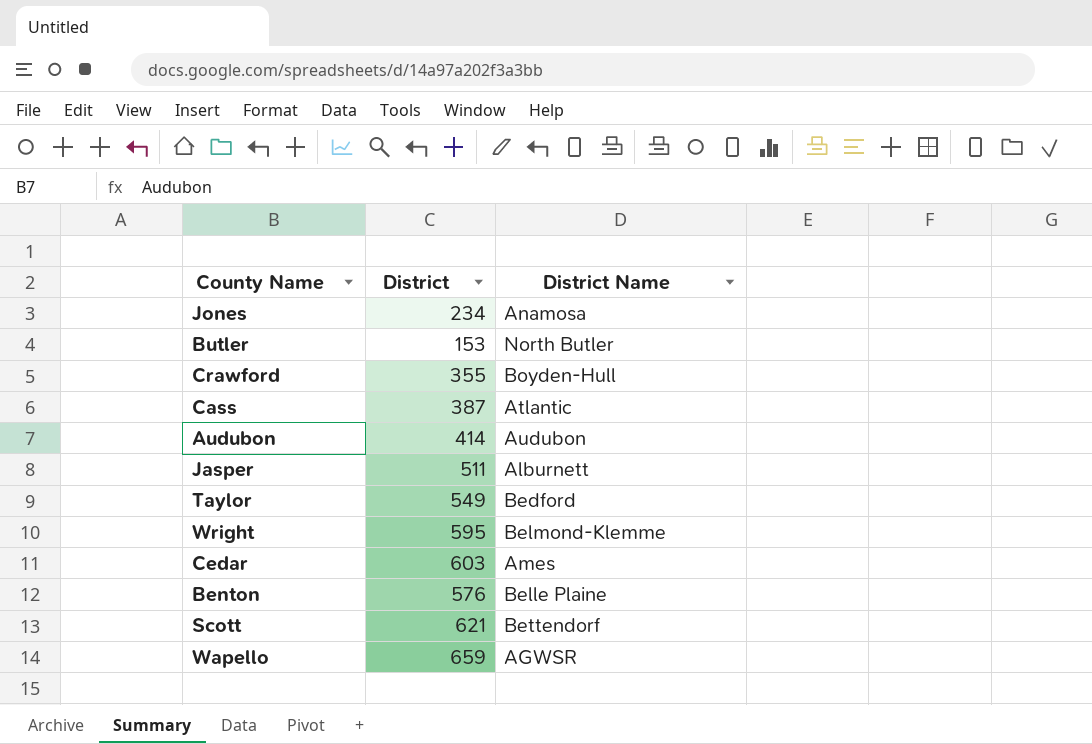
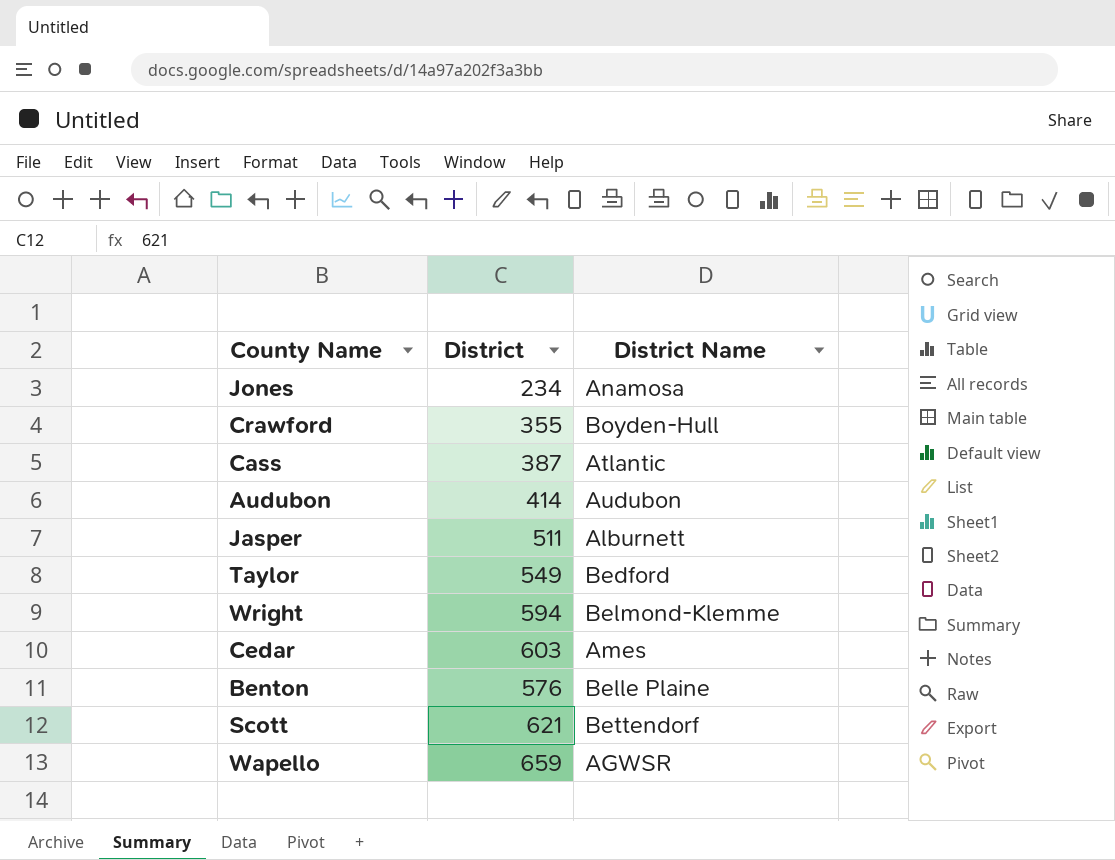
row Butler: 153 | North Butler -> none
Wright | District: 595 -> 594

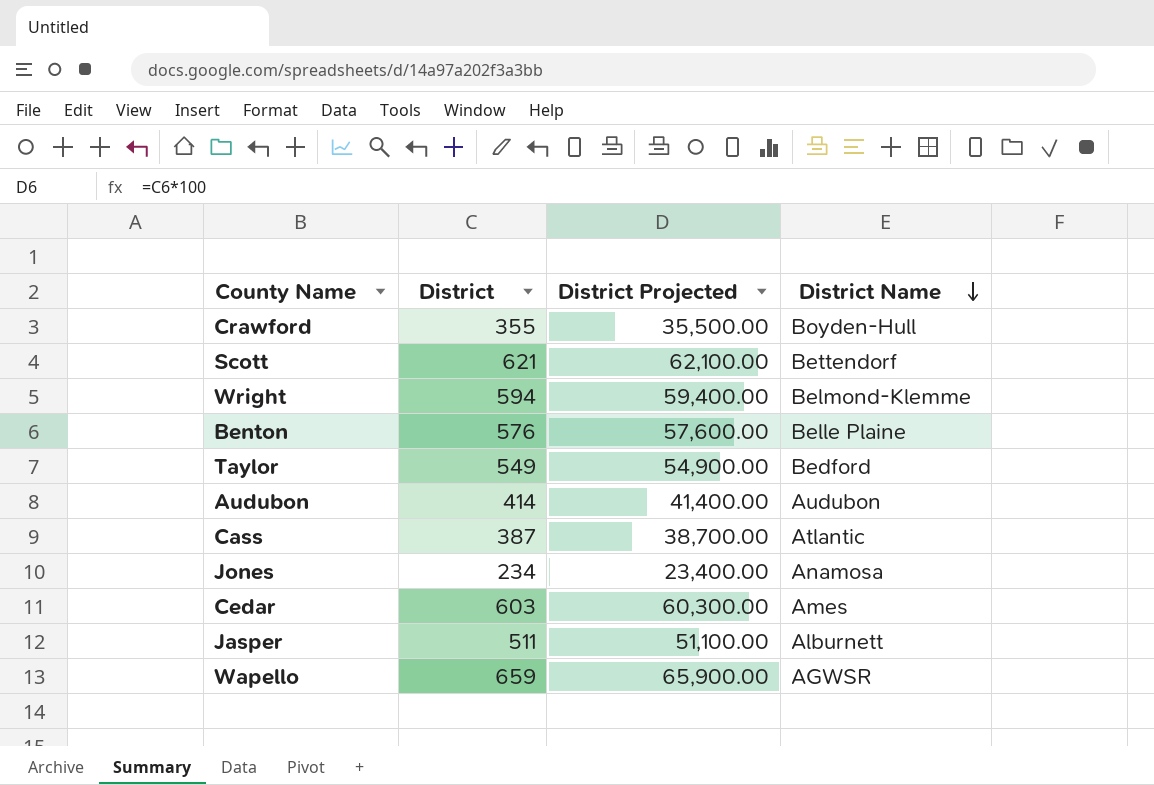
row order: none -> District Name descending
column District Projected | formula: none -> [District] * 100

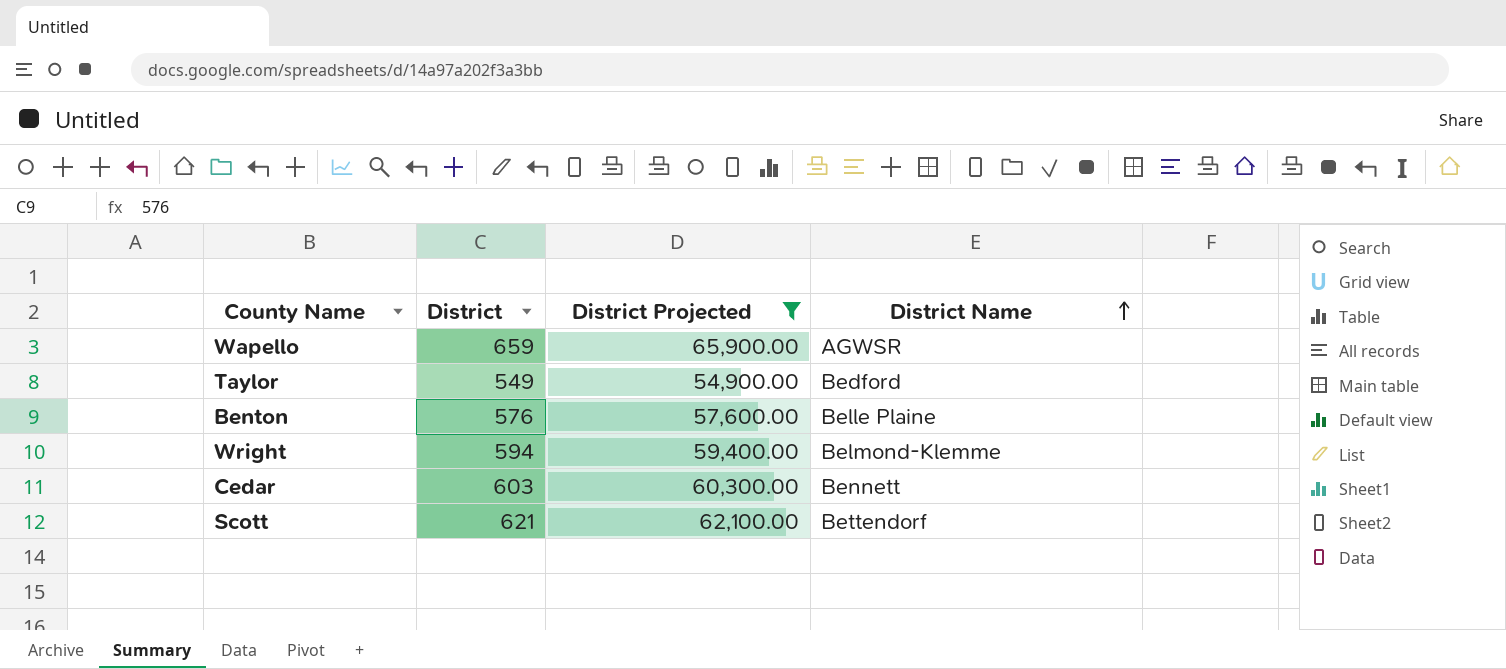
filter: none -> District Projected >= 54,900.00
row order: District Name descending -> District Name ascending
Cedar | District Name: Ames -> Bennett

